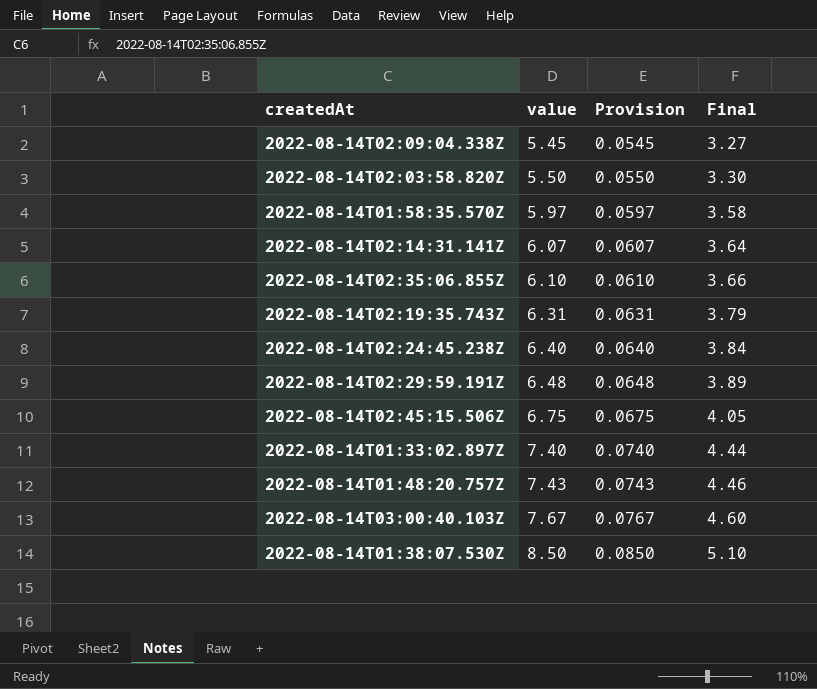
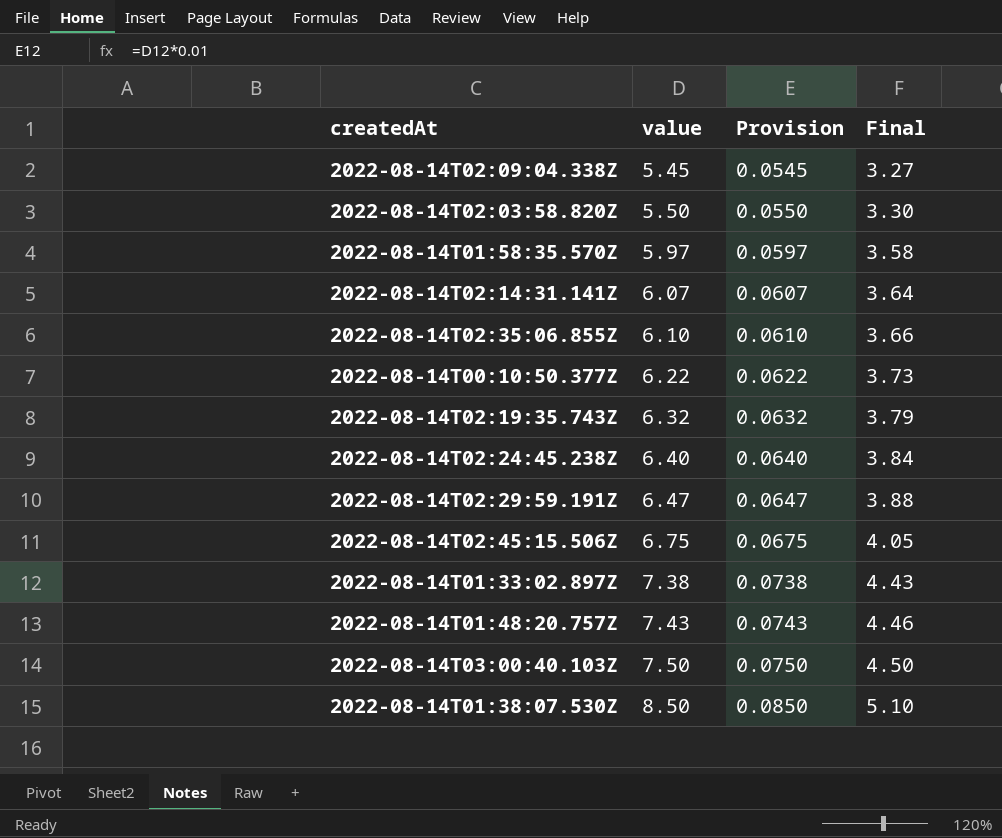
row 2022-08-14T00:10:50.377Z: none -> 6.22 | 0.0622 | 3.73
2022-08-14T02:19:35.743Z | value: 6.31 -> 6.32
2022-08-14T02:19:35.743Z | Provision: 0.0631 -> 0.0632
2022-08-14T02:29:59.191Z | value: 6.48 -> 6.47
2022-08-14T02:29:59.191Z | Provision: 0.0648 -> 0.0647
2022-08-14T02:29:59.191Z | Final: 3.89 -> 3.88
2022-08-14T01:33:02.897Z | value: 7.40 -> 7.38
2022-08-14T01:33:02.897Z | Provision: 0.0740 -> 0.0738
2022-08-14T01:33:02.897Z | Final: 4.44 -> 4.43
2022-08-14T03:00:40.103Z | value: 7.67 -> 7.50
2022-08-14T03:00:40.103Z | Provision: 0.0767 -> 0.0750
2022-08-14T03:00:40.103Z | Final: 4.60 -> 4.50

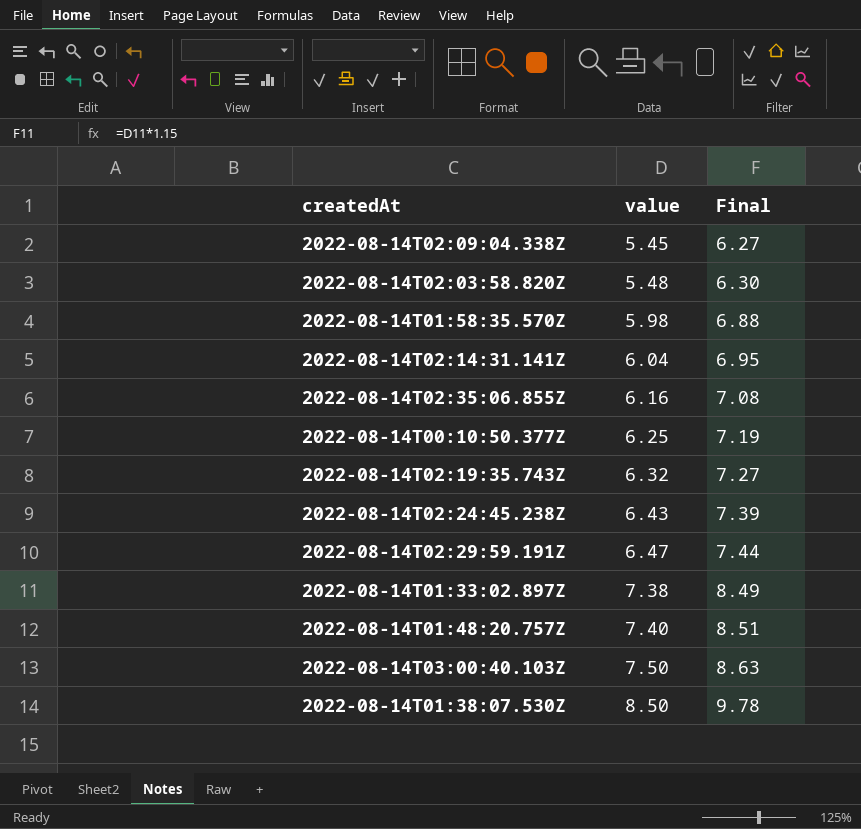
column Provision | formula: [value] * 0.01 -> none
column Final | formula: [value] * 0.6 -> [value] * 1.15
row 2022-08-14T02:45:15.506Z: 6.75 | 0.0675 | 4.05 -> none
2022-08-14T02:03:58.820Z | value: 5.50 -> 5.48
2022-08-14T01:58:35.570Z | value: 5.97 -> 5.98
2022-08-14T02:14:31.141Z | value: 6.07 -> 6.04
2022-08-14T02:35:06.855Z | value: 6.10 -> 6.16
2022-08-14T00:10:50.377Z | value: 6.22 -> 6.25
2022-08-14T02:24:45.238Z | value: 6.40 -> 6.43
2022-08-14T01:48:20.757Z | value: 7.43 -> 7.40

